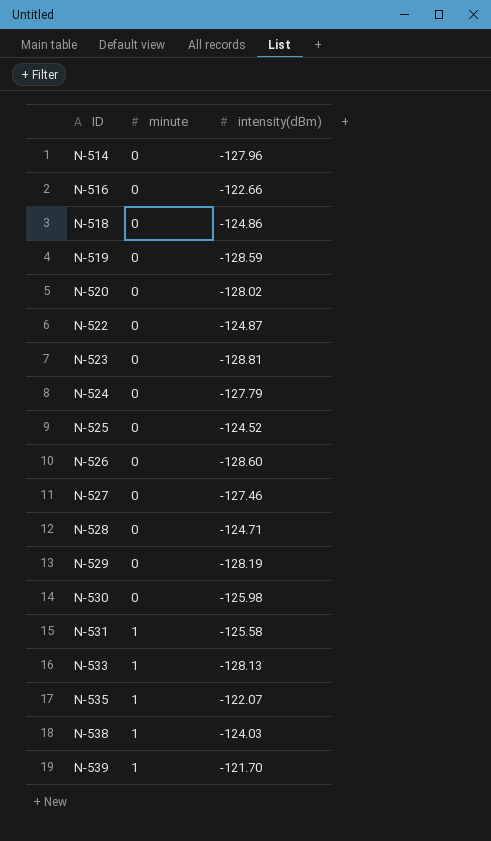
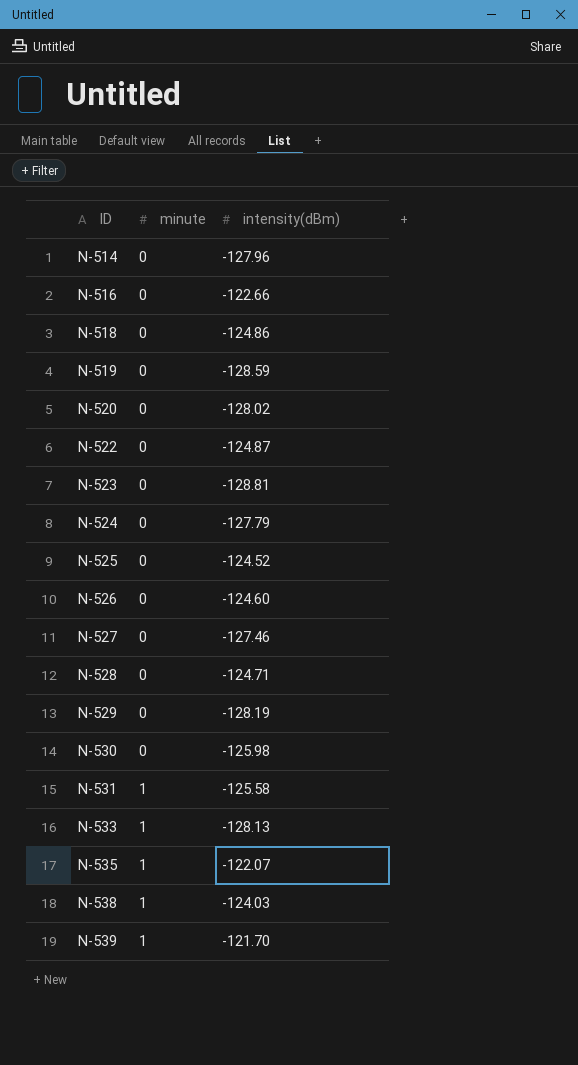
N-526 | intensity(dBm): -128.60 -> -124.60

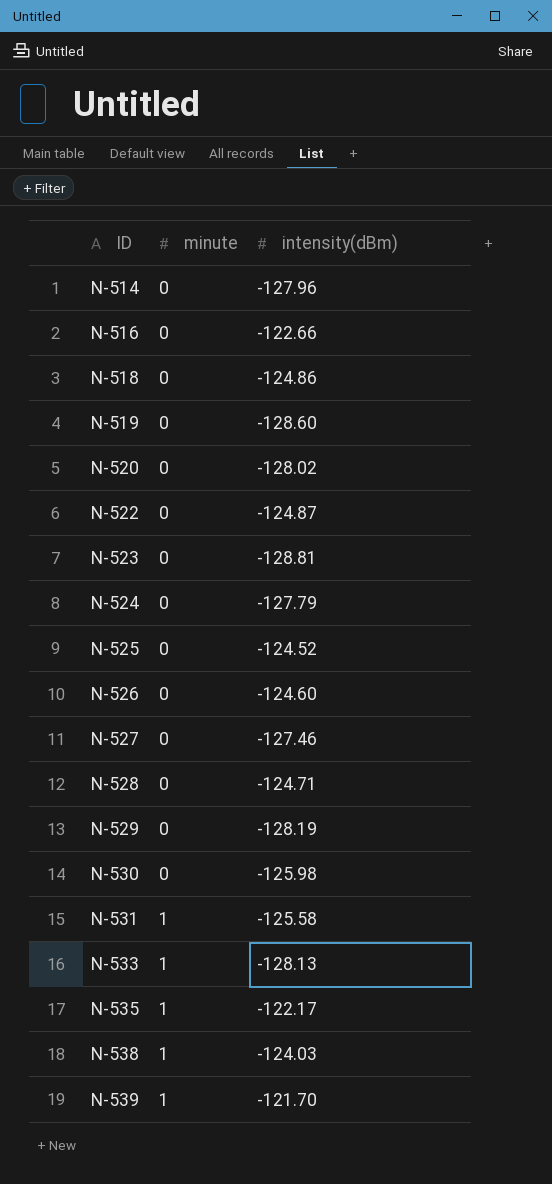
N-519 | intensity(dBm): -128.59 -> -128.60
N-535 | intensity(dBm): -122.07 -> -122.17

